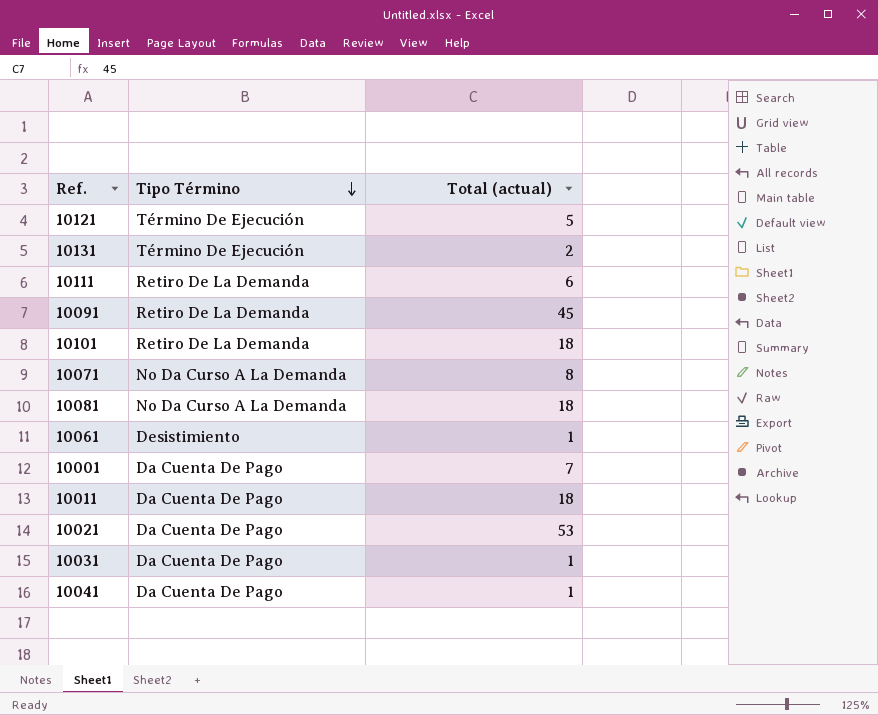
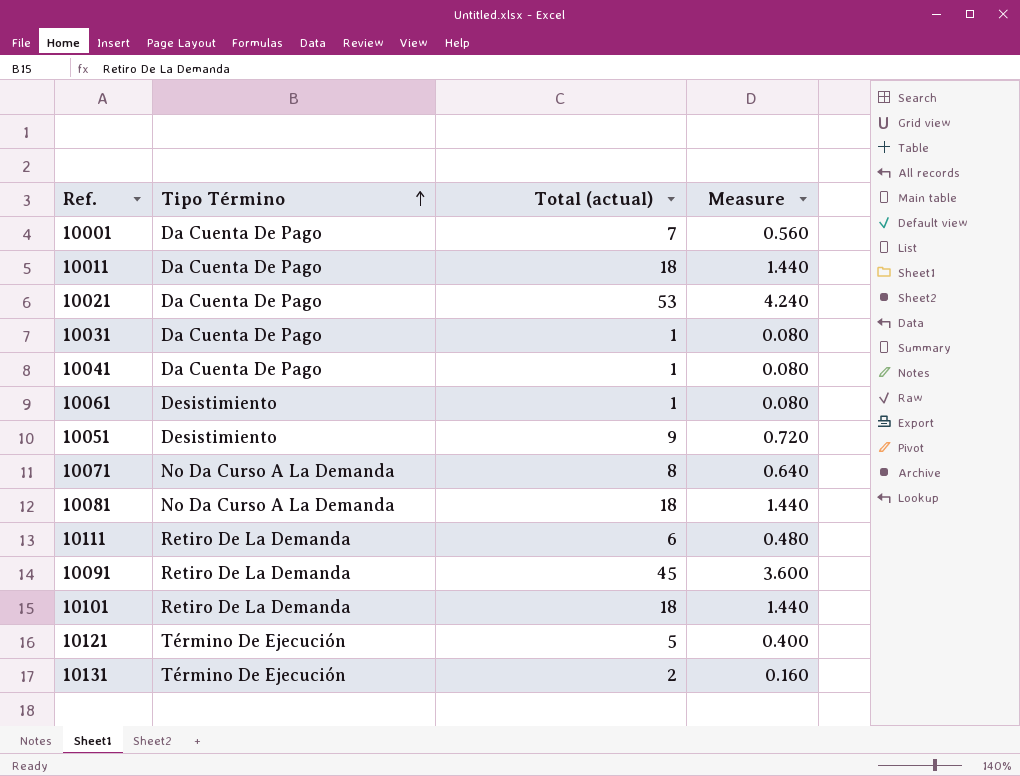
row order: Tipo Término descending -> Tipo Término ascending
column Measure | formula: none -> [Total (actual)] * 0.08
row 10051: none -> Desistimiento | 9 | 0.720

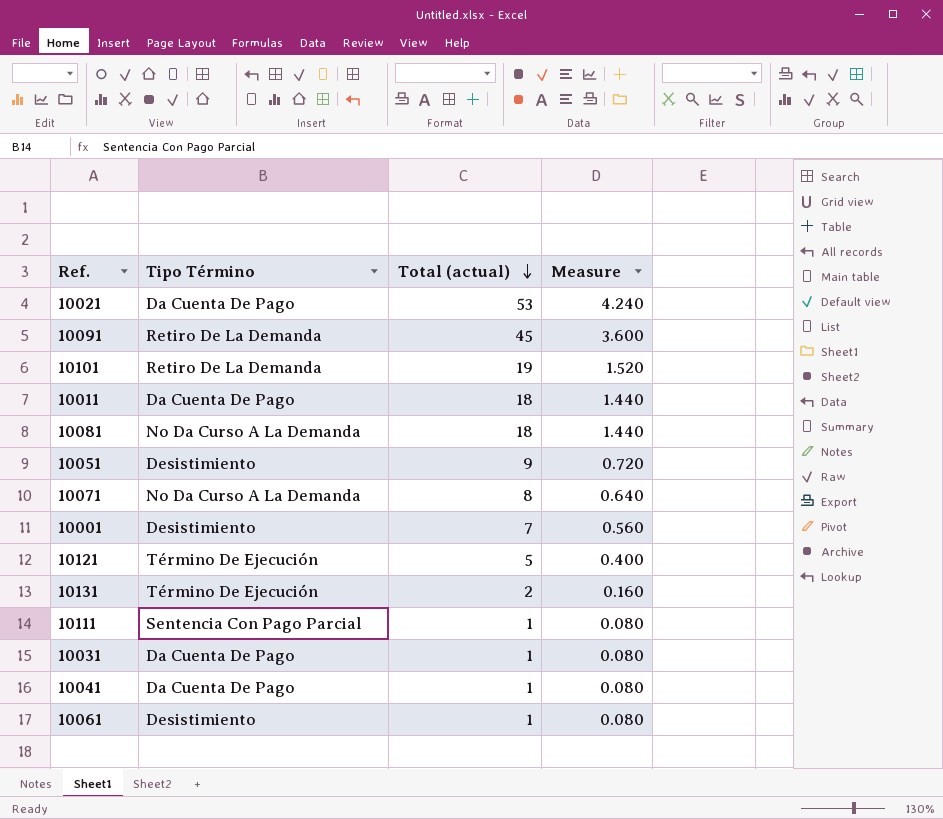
row order: Tipo Término ascending -> Total (actual) descending
10101 | Total (actual): 18 -> 19
10101 | Measure: 1.440 -> 1.520
10001 | Tipo Término: Da Cuenta De Pago -> Desistimiento
10111 | Tipo Término: Retiro De La Demanda -> Sentencia Con Pago Parcial
10111 | Total (actual): 6 -> 1
10111 | Measure: 0.480 -> 0.080

